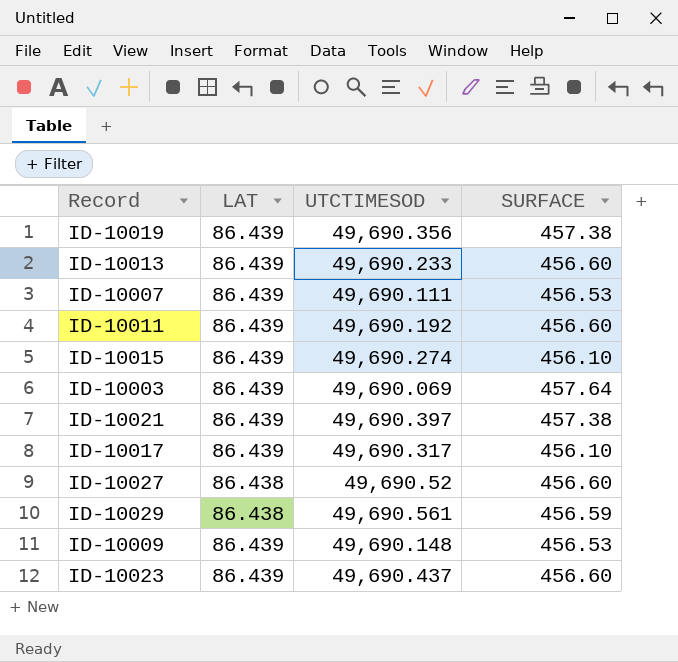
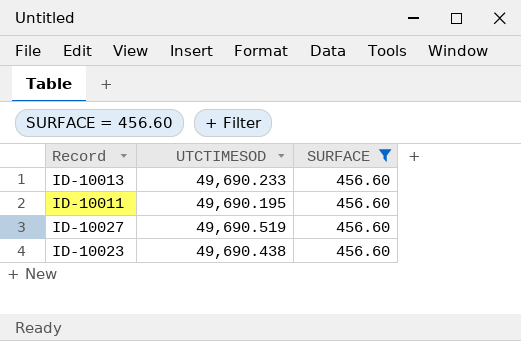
filter: none -> SURFACE = 456.60
column LAT | position: 2 -> none
ID-10011 | UTCTIMESOD: 49,690.192 -> 49,690.195
ID-10027 | UTCTIMESOD: 49,690.52 -> 49,690.519
ID-10023 | UTCTIMESOD: 49,690.437 -> 49,690.438

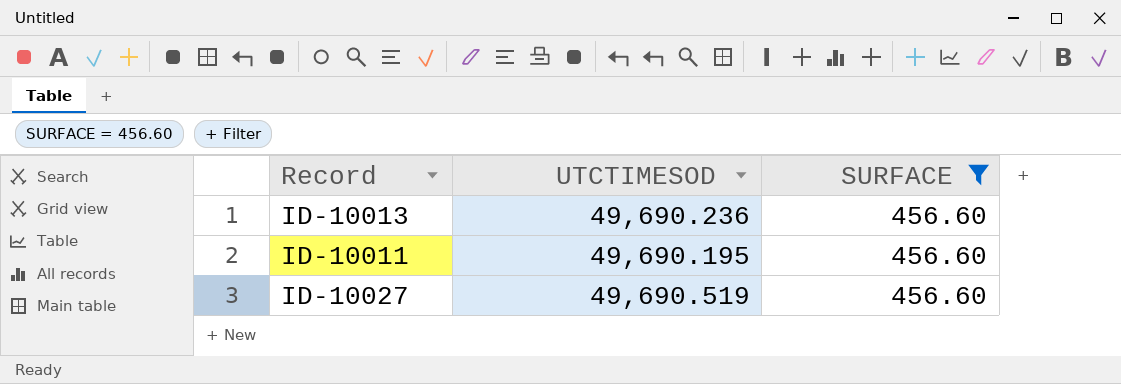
row ID-10023: 49,690.438 | 456.60 -> none
ID-10013 | UTCTIMESOD: 49,690.233 -> 49,690.236

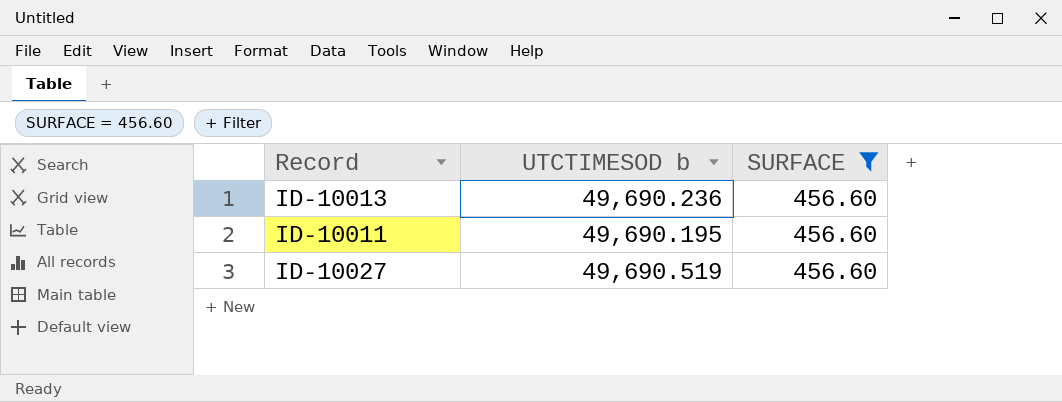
column name: UTCTIMESOD -> UTCTIMESOD b

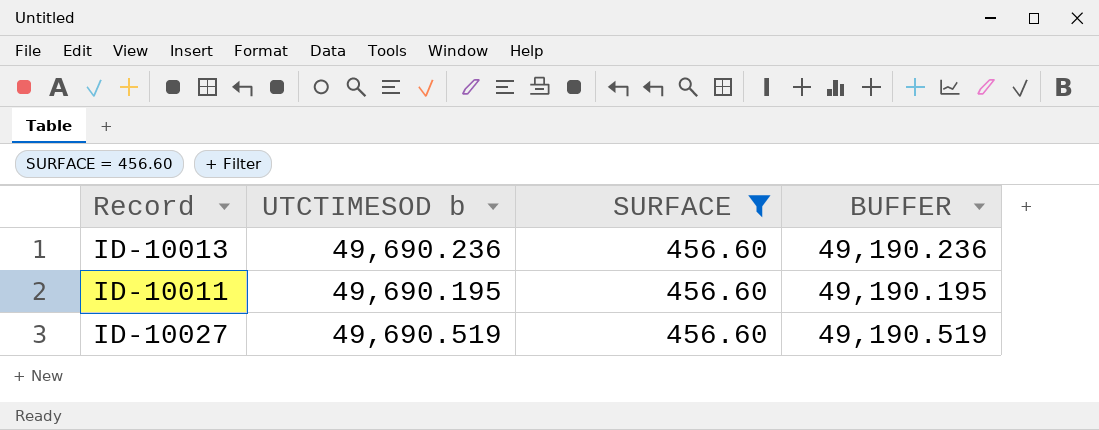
column BUFFER | formula: none -> [UTCTIMESOD b] - 500

